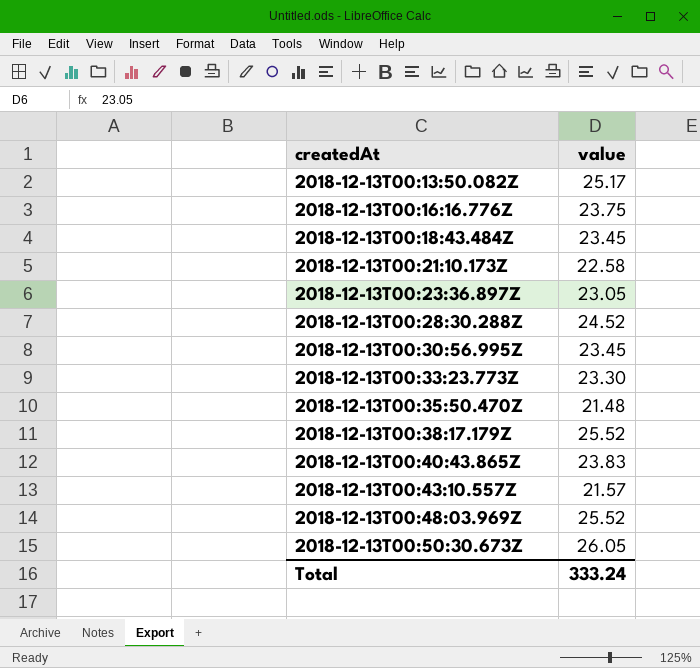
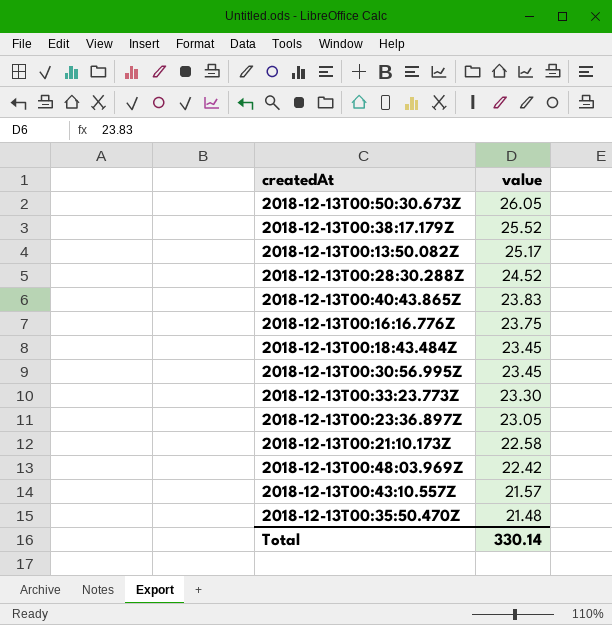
row order: createdAt ascending -> value descending
2018-12-13T00:48:03.969Z | value: 25.52 -> 22.42
Total | value: 333.24 -> 330.14

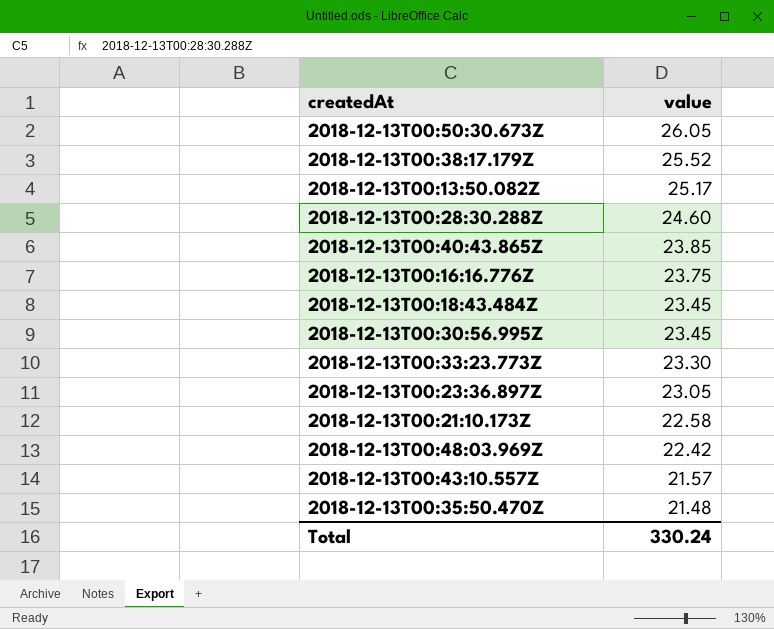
2018-12-13T00:28:30.288Z | value: 24.52 -> 24.60
2018-12-13T00:40:43.865Z | value: 23.83 -> 23.85
Total | value: 330.14 -> 330.24

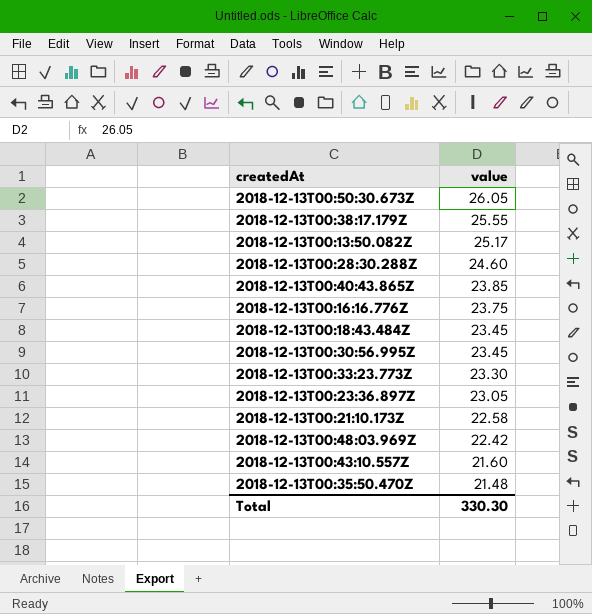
2018-12-13T00:38:17.179Z | value: 25.52 -> 25.55
2018-12-13T00:43:10.557Z | value: 21.57 -> 21.60
Total | value: 330.24 -> 330.30

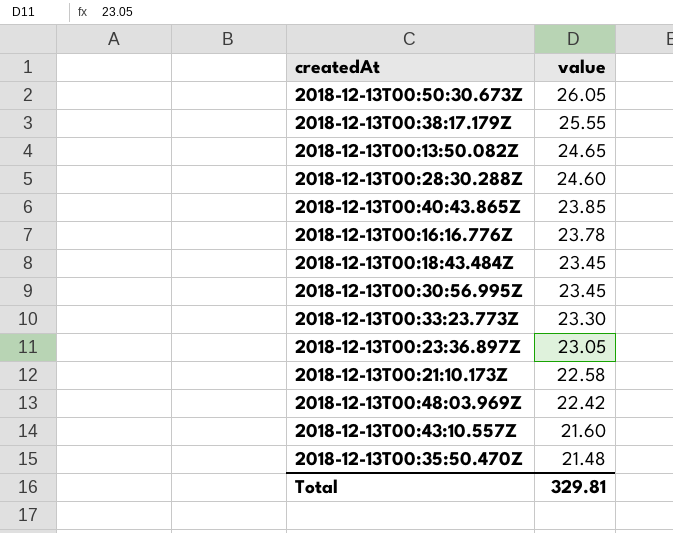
2018-12-13T00:13:50.082Z | value: 25.17 -> 24.65
2018-12-13T00:16:16.776Z | value: 23.75 -> 23.78
Total | value: 330.30 -> 329.81

